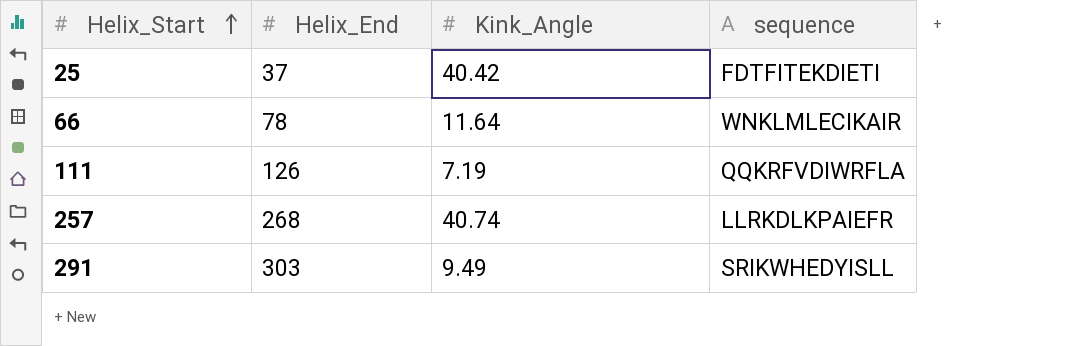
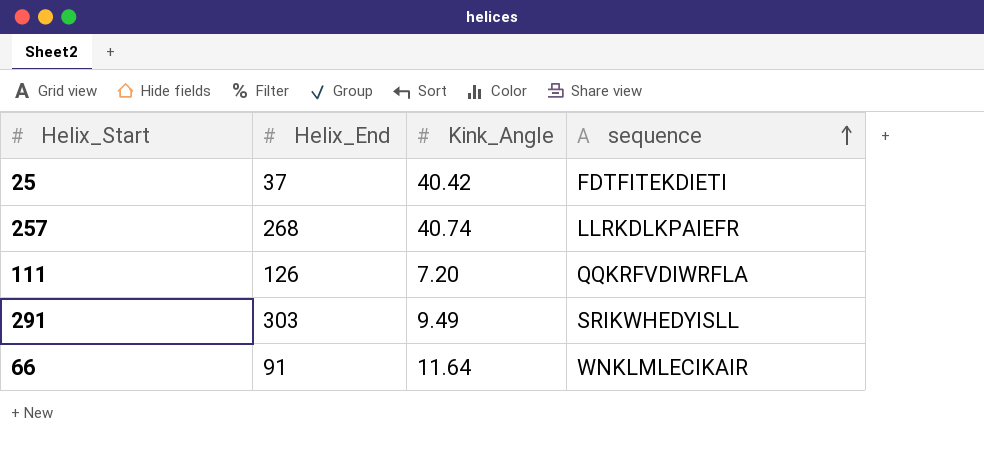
row order: Helix_Start ascending -> sequence ascending
111 | Kink_Angle: 7.19 -> 7.20
66 | Helix_End: 78 -> 91

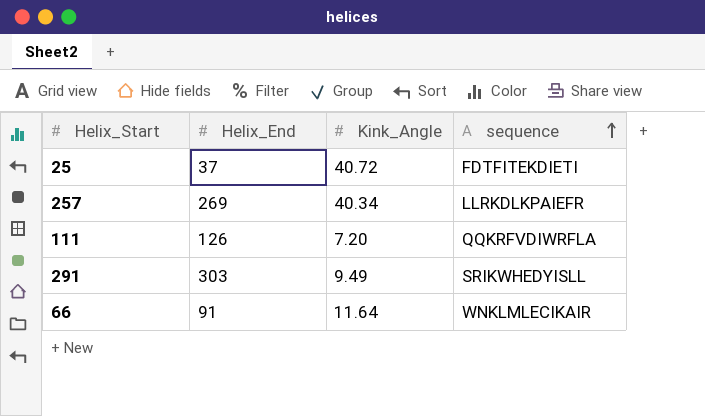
25 | Kink_Angle: 40.42 -> 40.72
257 | Helix_End: 268 -> 269
257 | Kink_Angle: 40.74 -> 40.34

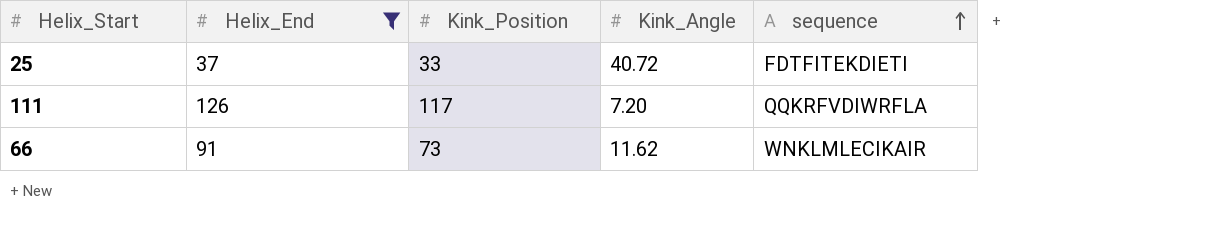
filter: none -> Helix_End <= 126
column Kink_Position | position: none -> 3
66 | Kink_Angle: 11.64 -> 11.62

